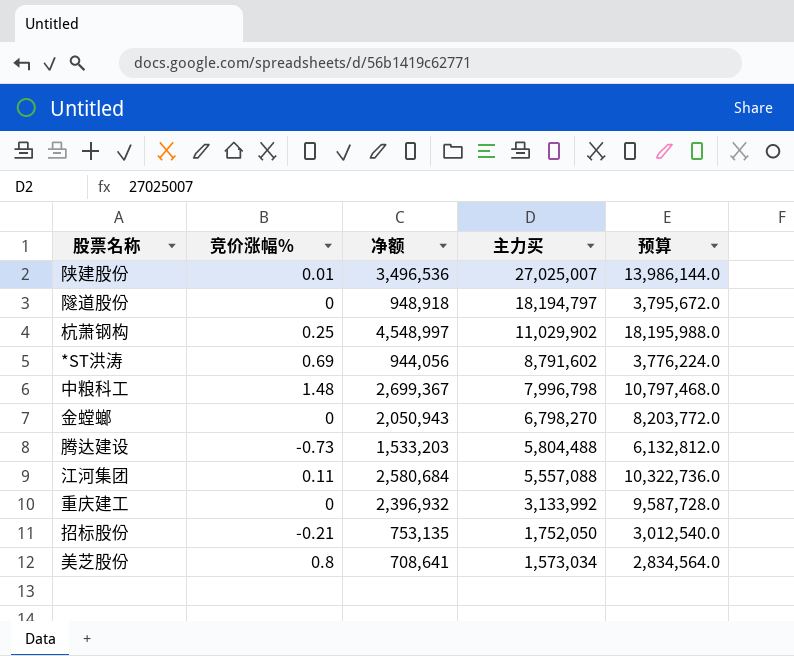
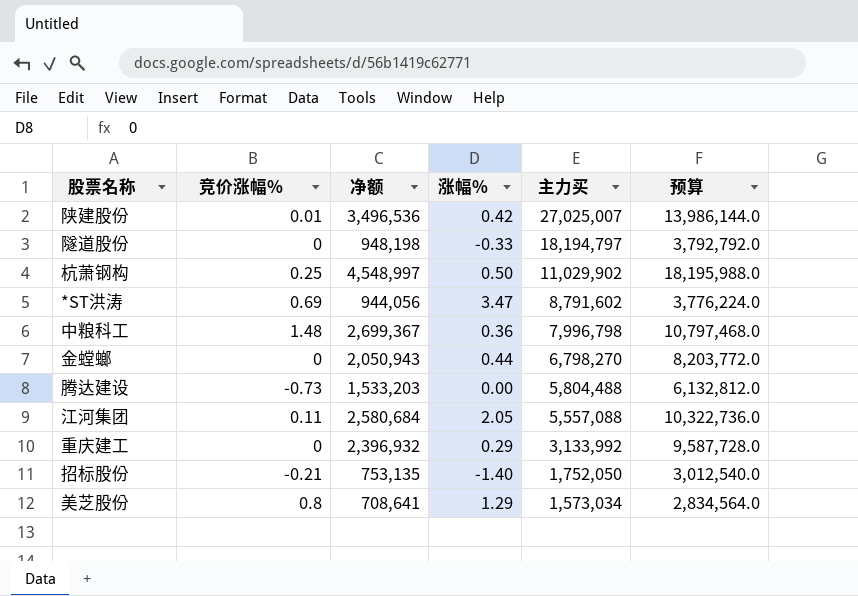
column 涨幅% | position: none -> 4
隧道股份 | 净额: 948,918 -> 948,198
隧道股份 | 预算: 3,795,672.0 -> 3,792,792.0

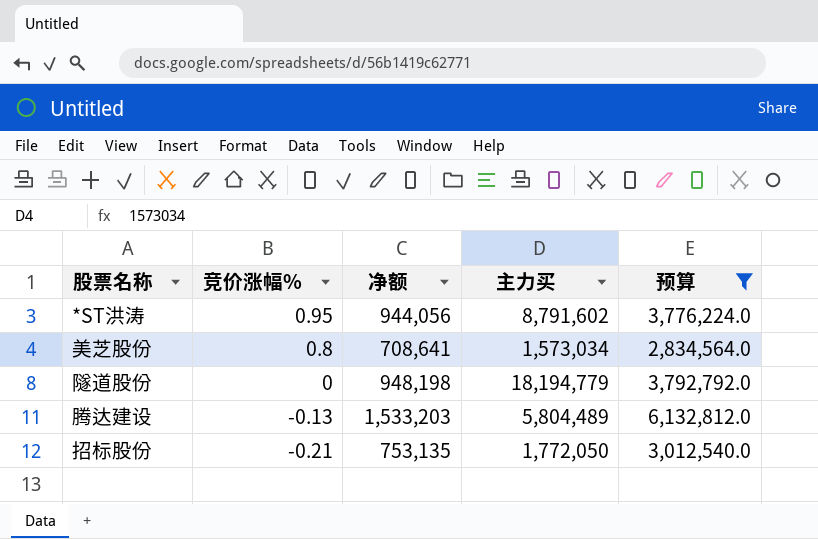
filter: none -> 预算 <= 6,132,812.0
row order: 主力买 descending -> 竞价涨幅% descending
column 涨幅% | position: 4 -> none
*ST洪涛 | 竞价涨幅%: 0.69 -> 0.95
隧道股份 | 主力买: 18,194,797 -> 18,194,779
腾达建设 | 竞价涨幅%: -0.73 -> -0.13
腾达建设 | 主力买: 5,804,488 -> 5,804,489
招标股份 | 主力买: 1,752,050 -> 1,772,050

